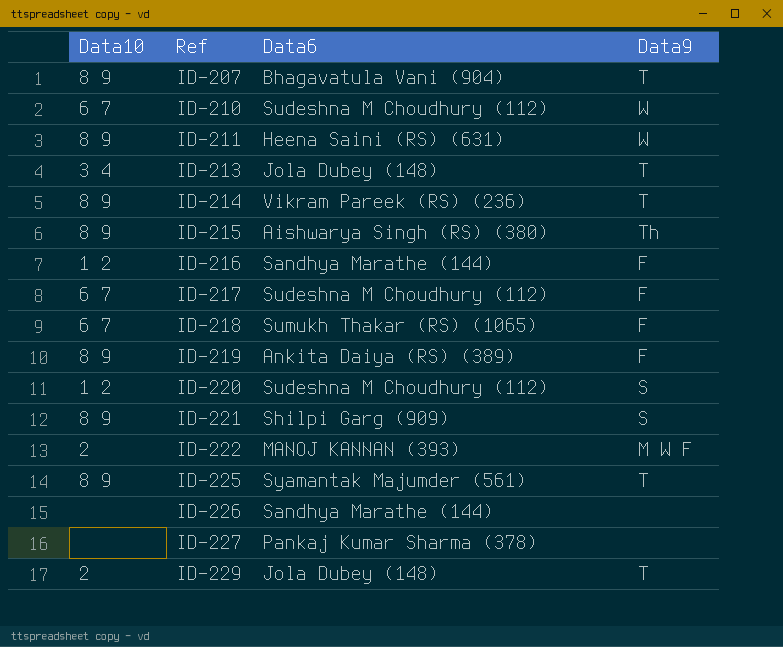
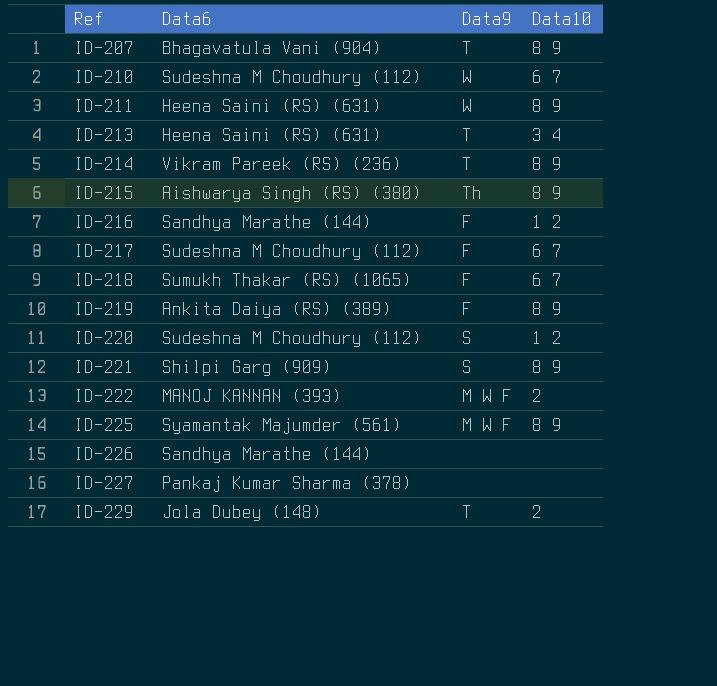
column Data10 | position: 1 -> 4
ID-213 | Data6: Jola Dubey (148) -> Heena Saini (RS) (631)
ID-225 | Data9: T -> M W F

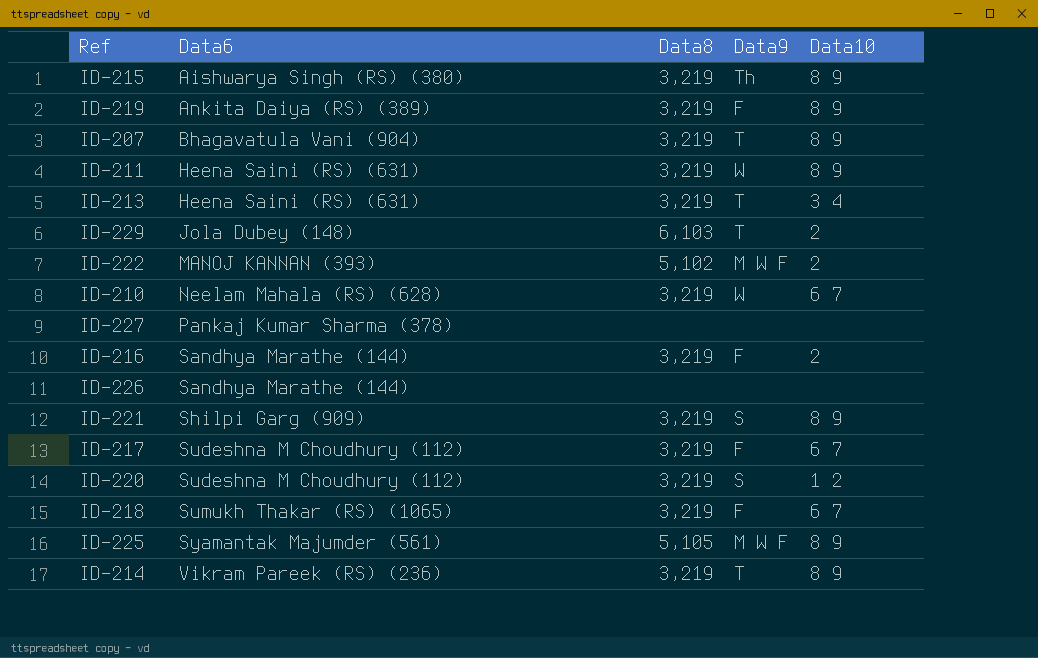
row order: Ref ascending -> Data6 ascending
column Data8 | position: none -> 3
ID-210 | Data6: Sudeshna M Choudhury (112) -> Neelam Mahala (RS) (628)
ID-216 | Data10: 1 2 -> 2

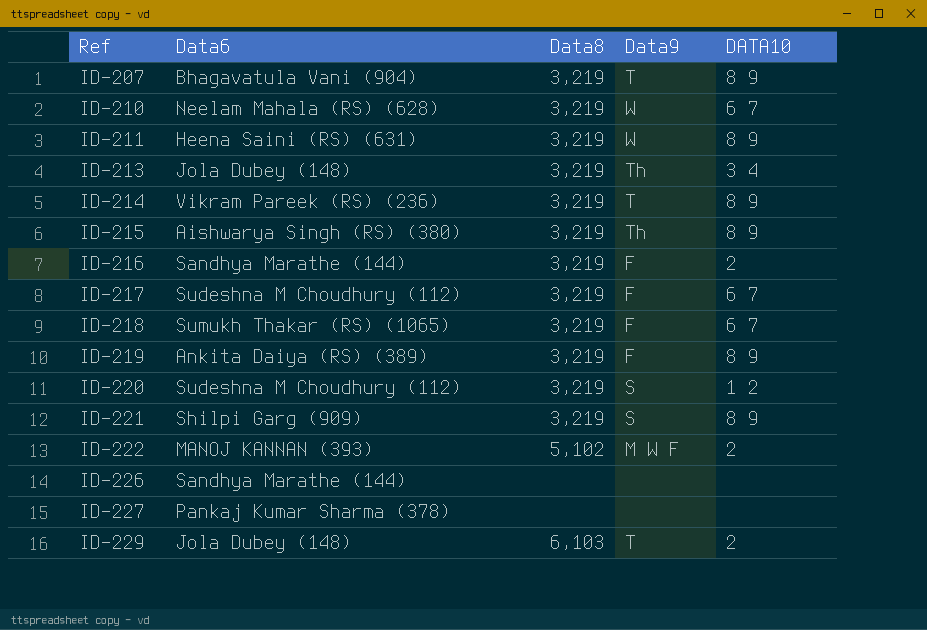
row order: Data6 ascending -> Ref ascending
column name: Data10 -> DATA10
row ID-225: Syamantak Majumder (561) | 5,105 | M W F | 8 9 -> none
ID-213 | Data6: Heena Saini (RS) (631) -> Jola Dubey (148)
ID-213 | Data9: T -> Th

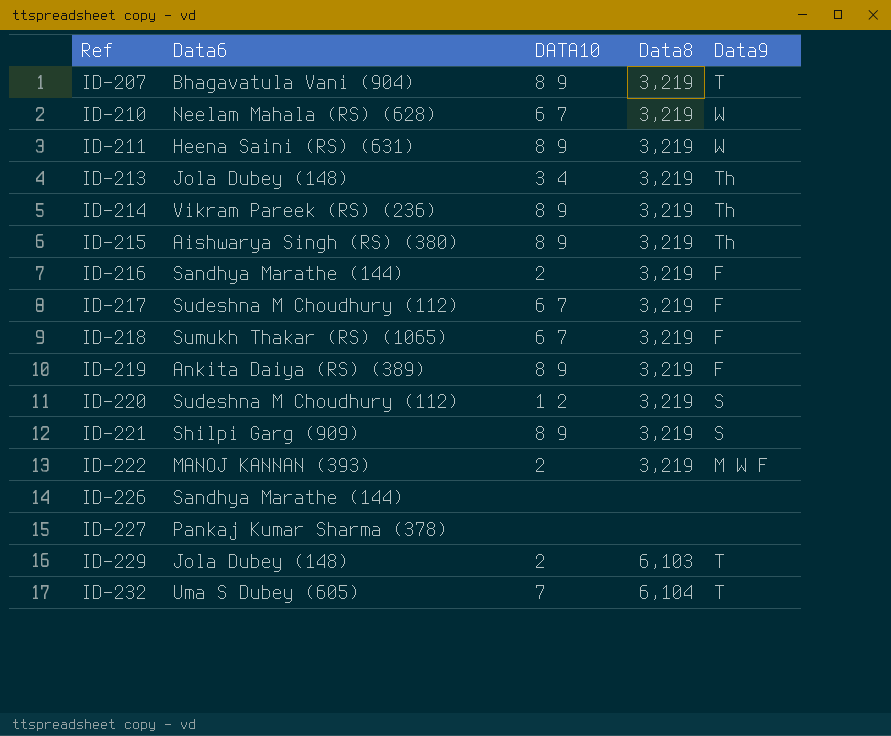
column DATA10 | position: 5 -> 3
ID-214 | Data9: T -> Th
ID-222 | Data8: 5,102 -> 3,219
row ID-232: none -> Uma S Dubey (605) | 7 | 6,104 | T

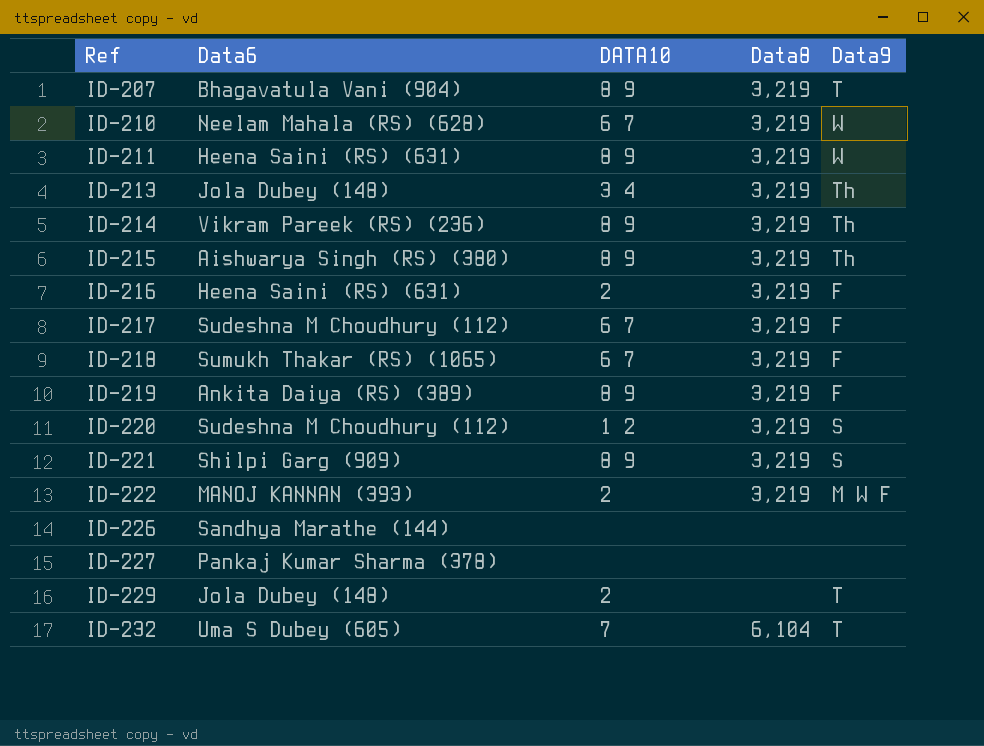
ID-216 | Data6: Sandhya Marathe (144) -> Heena Saini (RS) (631)
ID-229 | Data8: 6,103 -> none

